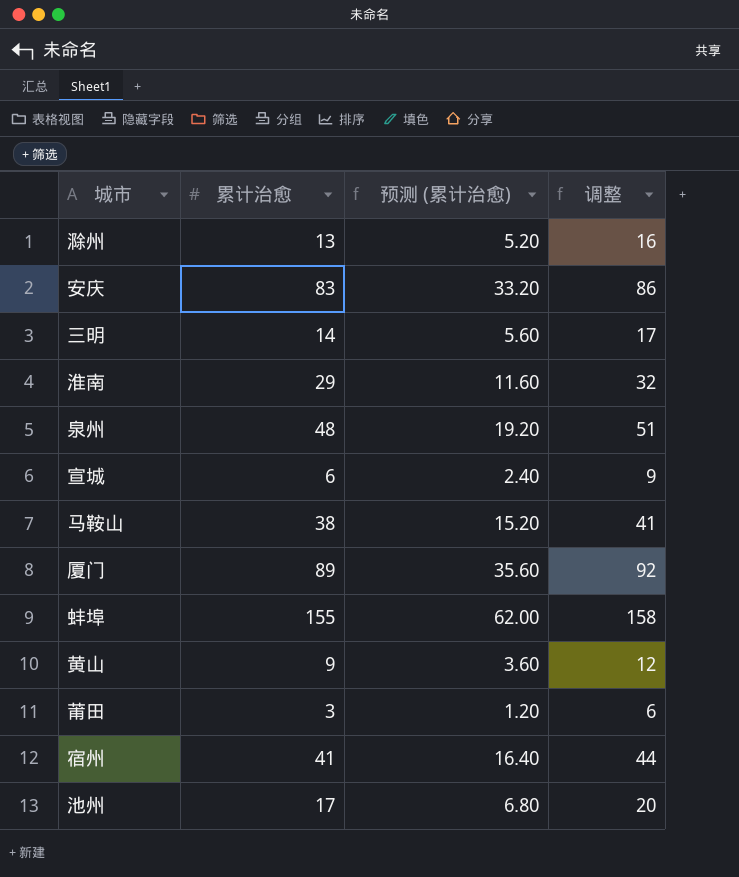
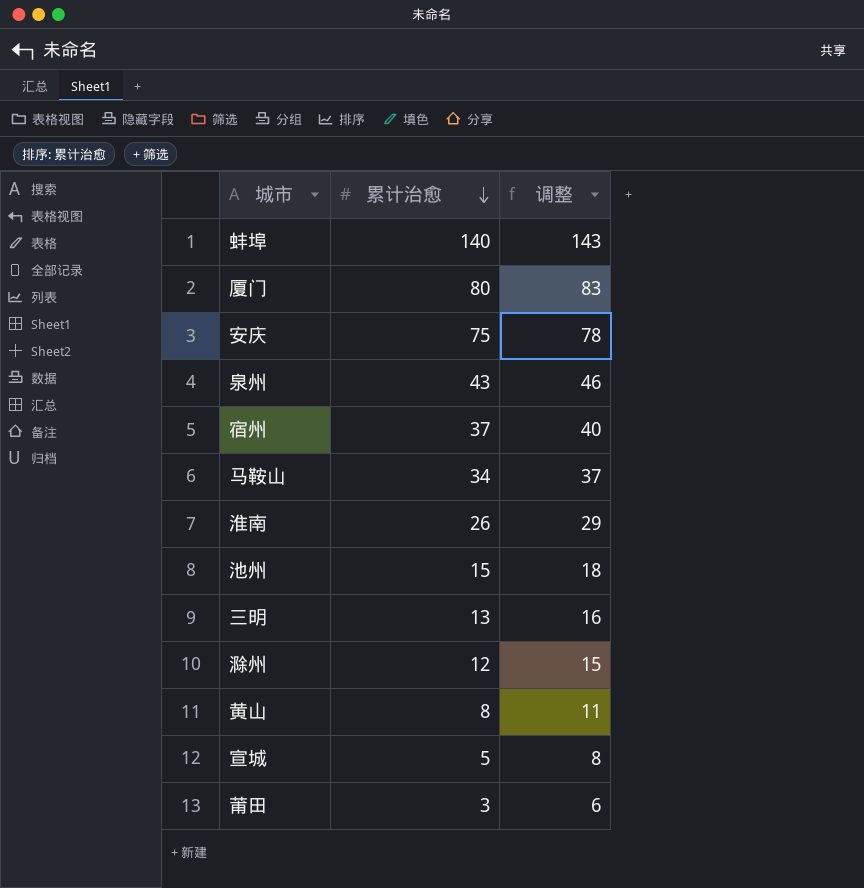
row order: none -> 累计治愈 descending
column 预测 (累计治愈) | formula: [累计治愈] * 0.4 -> none
蚌埠 | 累计治愈: 155 -> 140
蚌埠 | 调整: 158 -> 143
厦门 | 累计治愈: 89 -> 80
厦门 | 调整: 92 -> 83
安庆 | 累计治愈: 83 -> 75
安庆 | 调整: 86 -> 78
泉州 | 累计治愈: 48 -> 43
泉州 | 调整: 51 -> 46
宿州 | 累计治愈: 41 -> 37
宿州 | 调整: 44 -> 40
马鞍山 | 累计治愈: 38 -> 34
马鞍山 | 调整: 41 -> 37
淮南 | 累计治愈: 29 -> 26
淮南 | 调整: 32 -> 29
池州 | 累计治愈: 17 -> 15
池州 | 调整: 20 -> 18
三明 | 累计治愈: 14 -> 13
三明 | 调整: 17 -> 16
滁州 | 累计治愈: 13 -> 12
滁州 | 调整: 16 -> 15
黄山 | 累计治愈: 9 -> 8
黄山 | 调整: 12 -> 11
宣城 | 累计治愈: 6 -> 5
宣城 | 调整: 9 -> 8

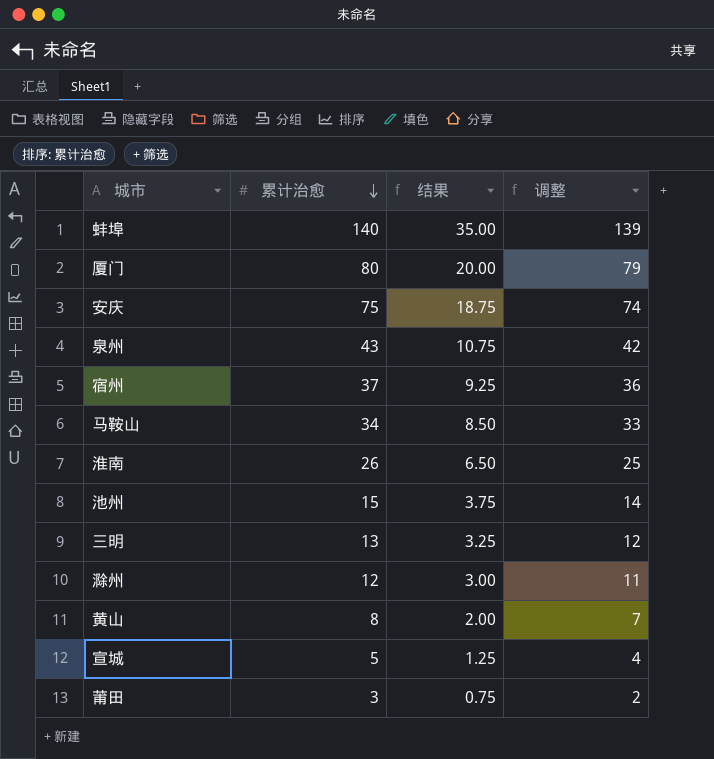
column 结果 | formula: none -> [累计治愈] * 0.25
column 调整 | formula: [累计治愈] + 3 -> [累计治愈] - 1

